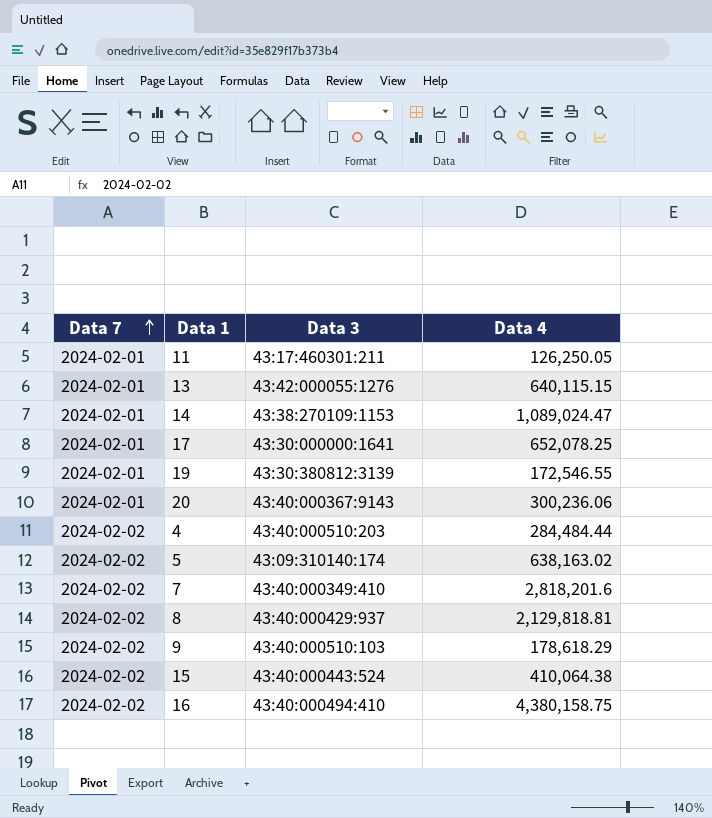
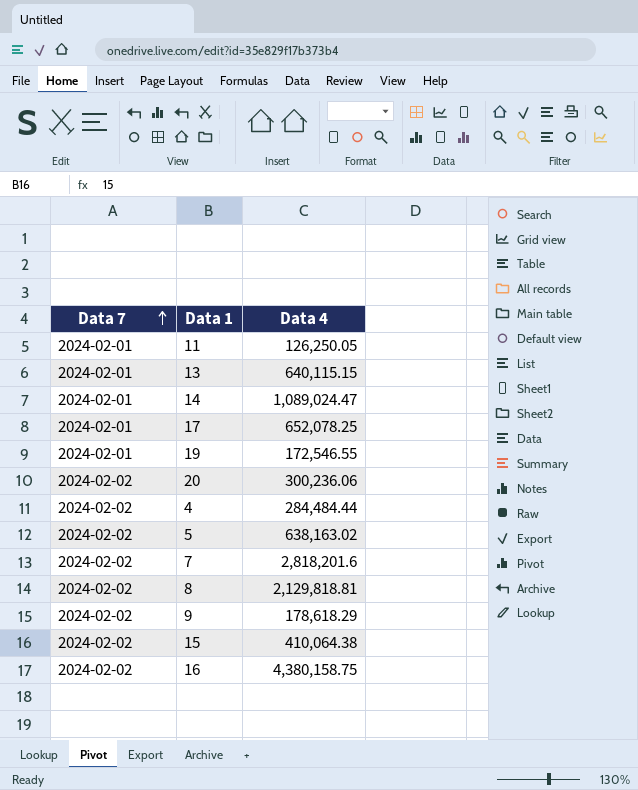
column Data 3 | position: 3 -> none
20 | Data 7: 2024-02-01 -> 2024-02-02

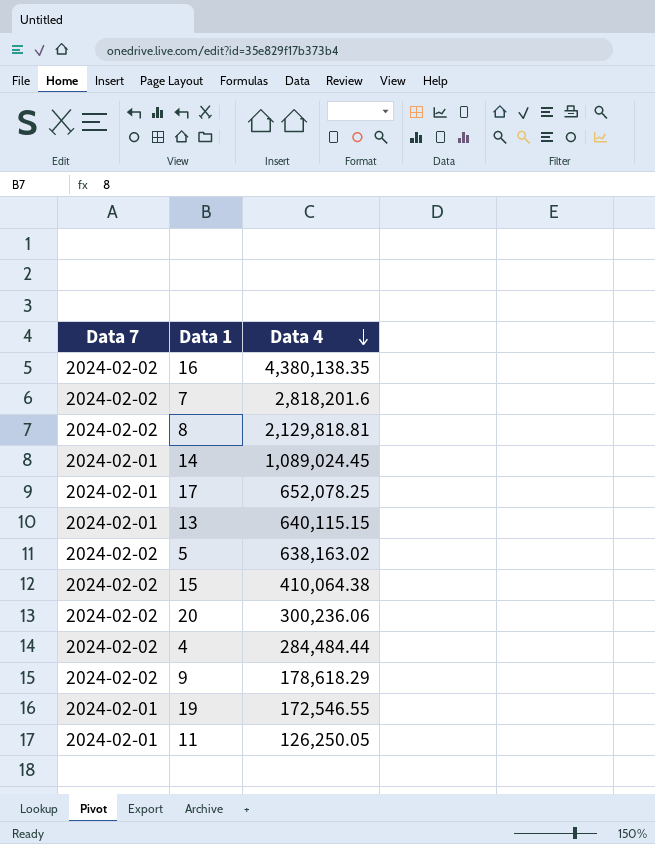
row order: Data 7 ascending -> Data 4 descending
16 | Data 4: 4,380,158.75 -> 4,380,138.35
14 | Data 4: 1,089,024.47 -> 1,089,024.45

